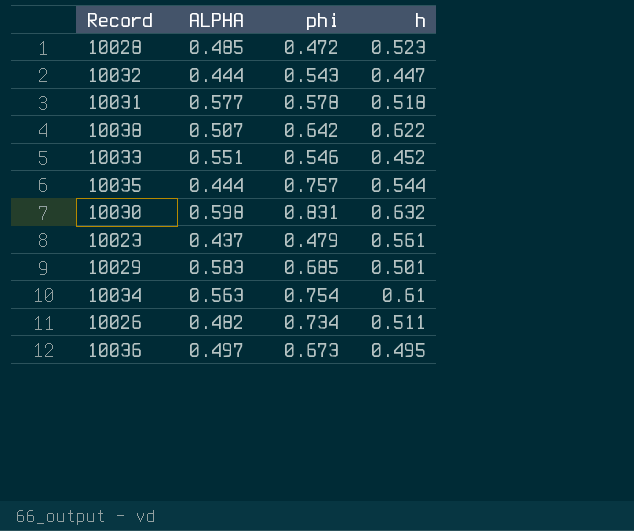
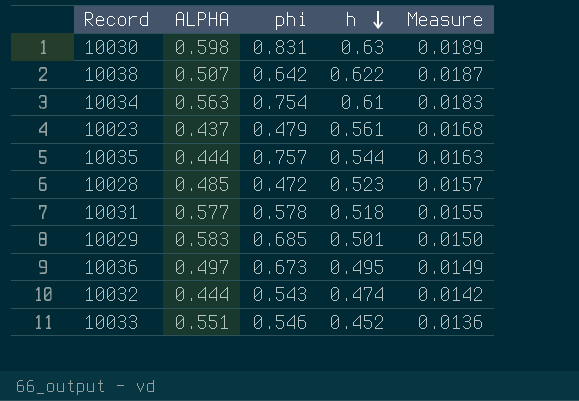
row order: none -> h descending
column Measure | formula: none -> [h] * 0.03
row 10026: 0.482 | 0.734 | 0.511 -> none
10030 | h: 0.632 -> 0.63
10032 | h: 0.447 -> 0.474

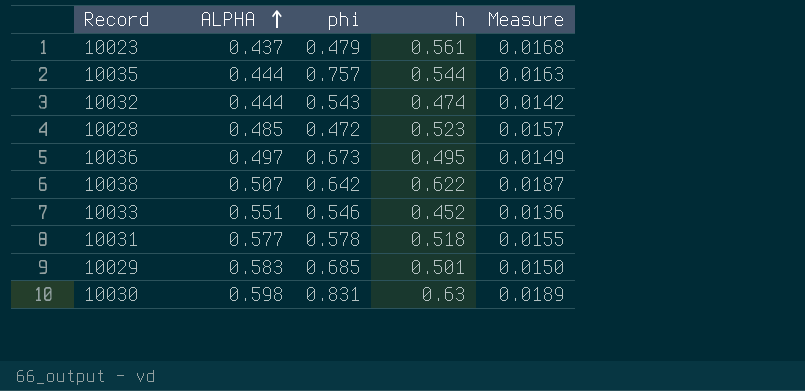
row order: h descending -> ALPHA ascending
row 10034: 0.563 | 0.754 | 0.61 | 0.0183 -> none

